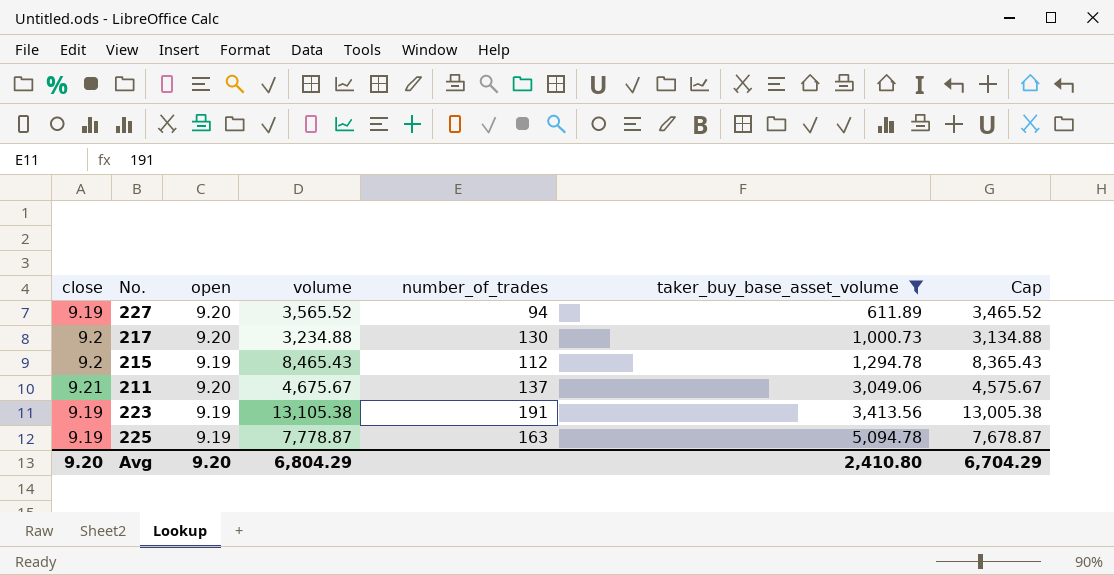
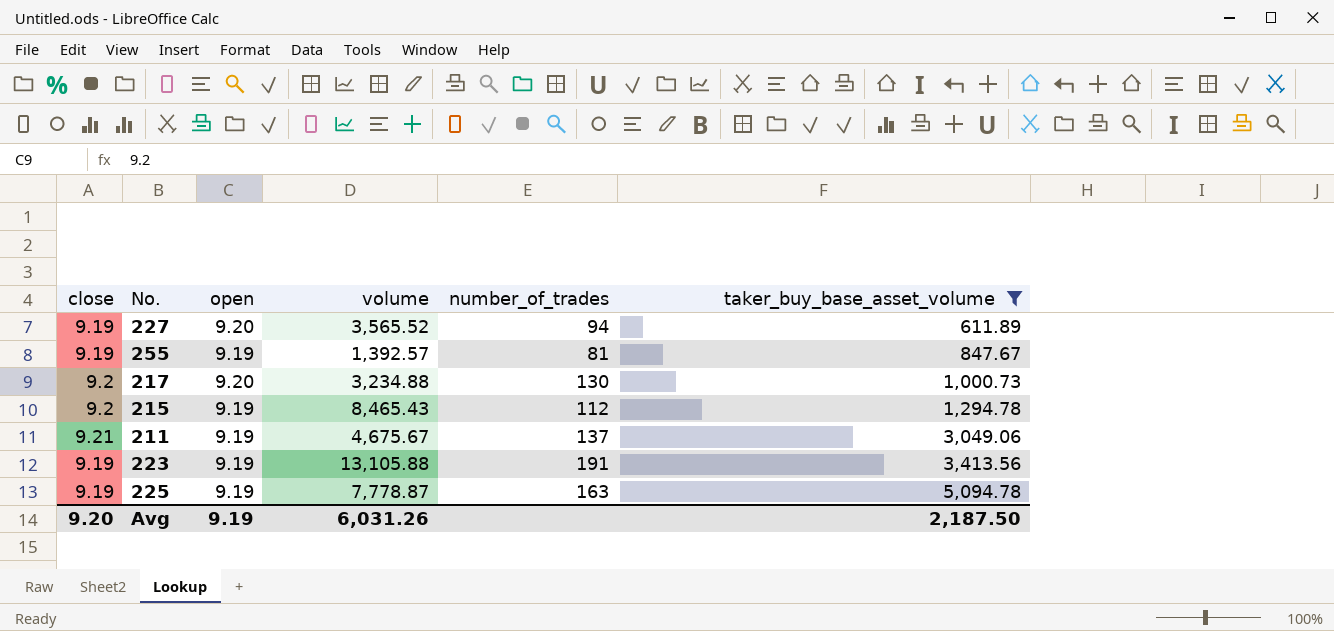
column Cap | formula: [volume] - 100 -> none
row 255: none -> 9.19 | 9.19 | 1,392.57 | 81 | 847.67
211 | open: 9.20 -> 9.19
223 | volume: 13,105.38 -> 13,105.88
Avg | open: 9.20 -> 9.19
Avg | volume: 6,804.29 -> 6,031.26
Avg | taker_buy_base_asset_volume: 2,410.80 -> 2,187.50

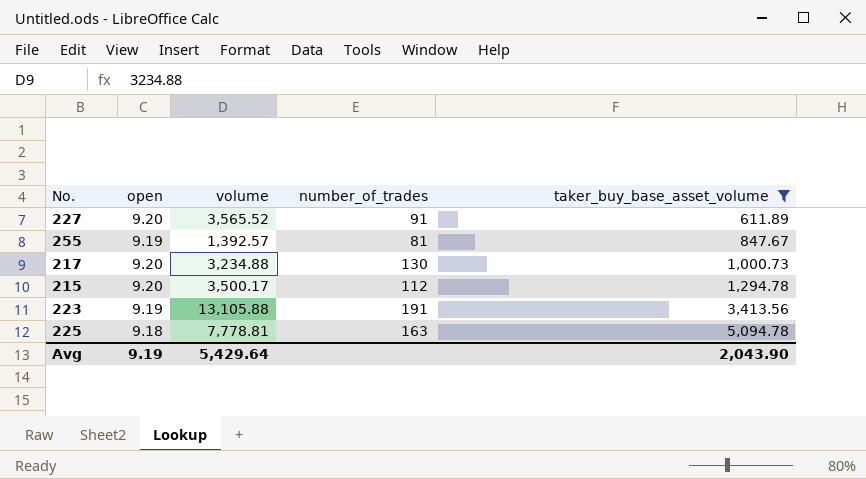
column close | position: 1 -> none
row 211: 9.21 | 9.19 | 4,675.67 | 137 | 3,049.06 -> none
227 | number_of_trades: 94 -> 91
215 | open: 9.19 -> 9.20
215 | volume: 8,465.43 -> 3,500.17
225 | open: 9.19 -> 9.18
225 | volume: 7,778.87 -> 7,778.81
Avg | volume: 6,031.26 -> 5,429.64
Avg | taker_buy_base_asset_volume: 2,187.50 -> 2,043.90

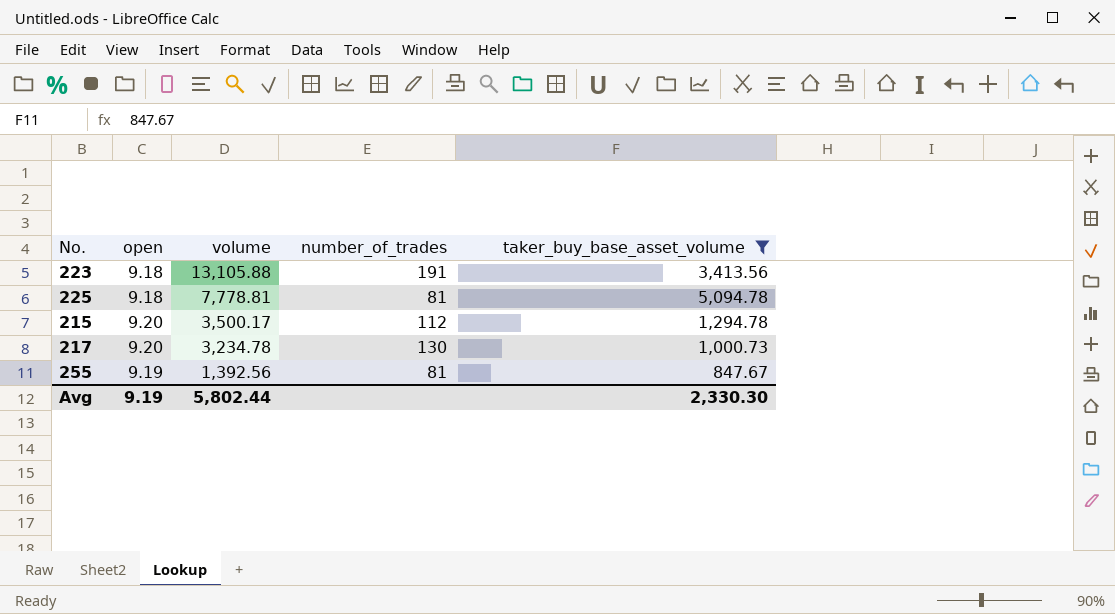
row order: taker_buy_base_asset_volume ascending -> volume descending
row 227: 9.20 | 3,565.52 | 91 | 611.89 -> none
223 | open: 9.19 -> 9.18
225 | number_of_trades: 163 -> 81
217 | volume: 3,234.88 -> 3,234.78
255 | volume: 1,392.57 -> 1,392.56
Avg | volume: 5,429.64 -> 5,802.44
Avg | taker_buy_base_asset_volume: 2,043.90 -> 2,330.30

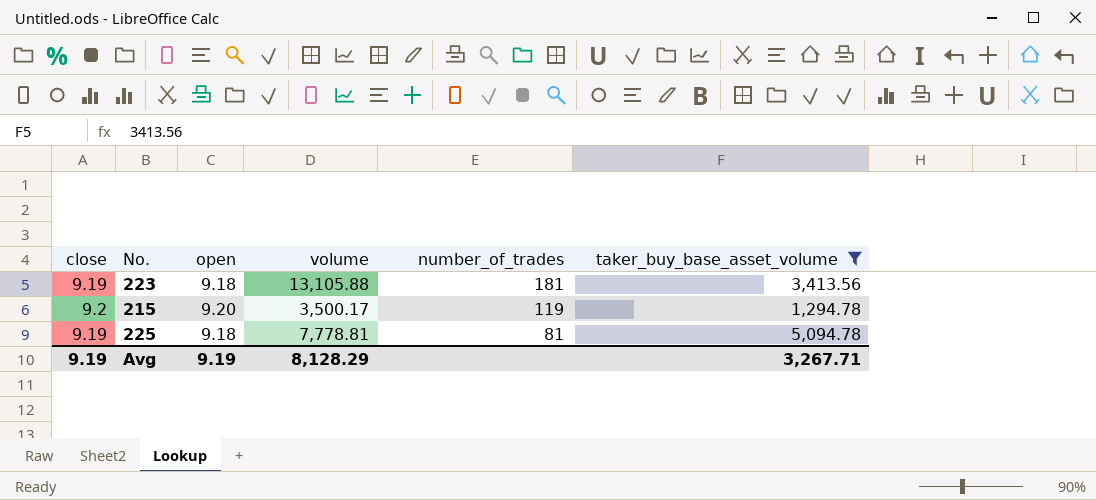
row order: volume descending -> number_of_trades descending
column close | position: none -> 1
row 217: 9.20 | 3,234.78 | 130 | 1,000.73 -> none
row 255: 9.19 | 1,392.56 | 81 | 847.67 -> none
223 | number_of_trades: 191 -> 181
215 | number_of_trades: 112 -> 119
Avg | volume: 5,802.44 -> 8,128.29
Avg | taker_buy_base_asset_volume: 2,330.30 -> 3,267.71

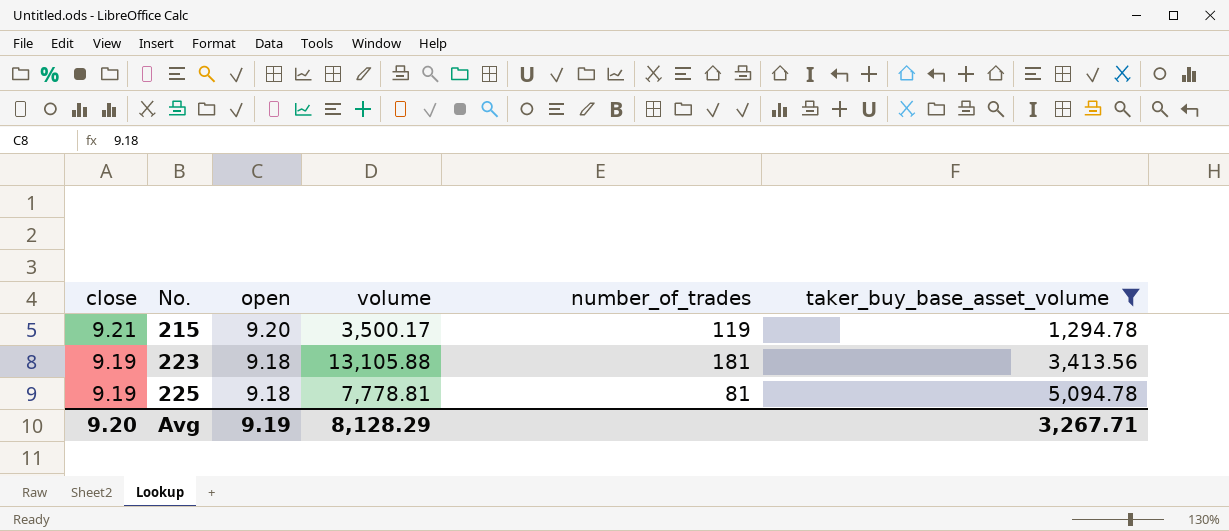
row order: number_of_trades descending -> close descending
215 | close: 9.2 -> 9.21
Avg | close: 9.19 -> 9.20

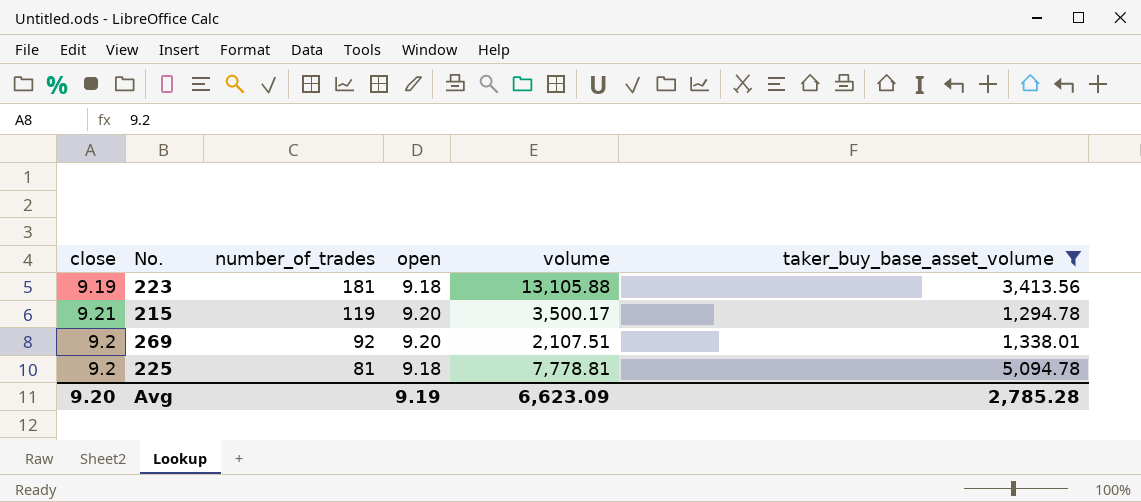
row order: close descending -> number_of_trades descending
column number_of_trades | position: 5 -> 3
row 269: none -> 9.2 | 92 | 9.20 | 2,107.51 | 1,338.01
225 | close: 9.19 -> 9.2
Avg | volume: 8,128.29 -> 6,623.09
Avg | taker_buy_base_asset_volume: 3,267.71 -> 2,785.28

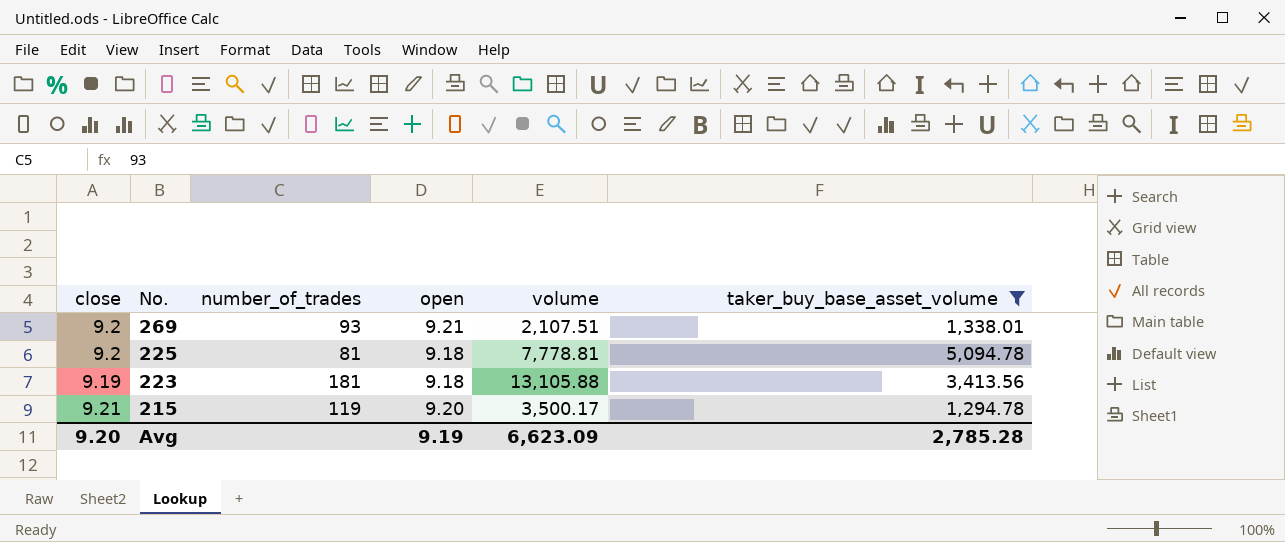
row order: number_of_trades descending -> No. descending
269 | number_of_trades: 92 -> 93
269 | open: 9.20 -> 9.21

